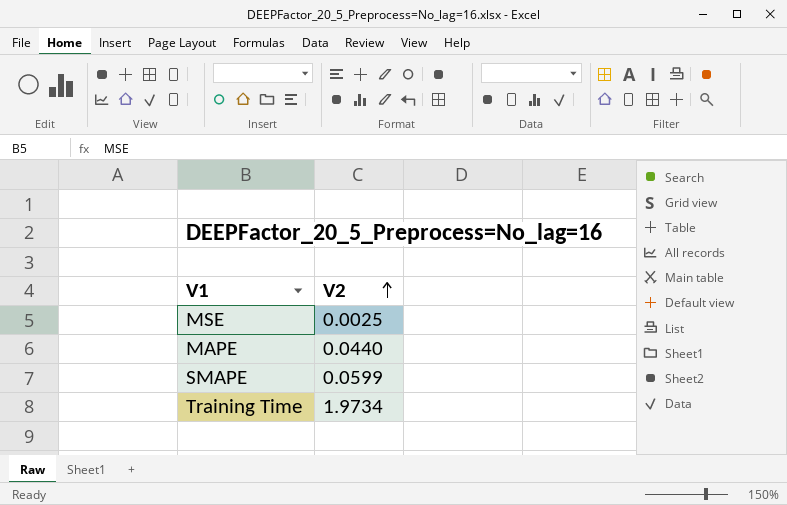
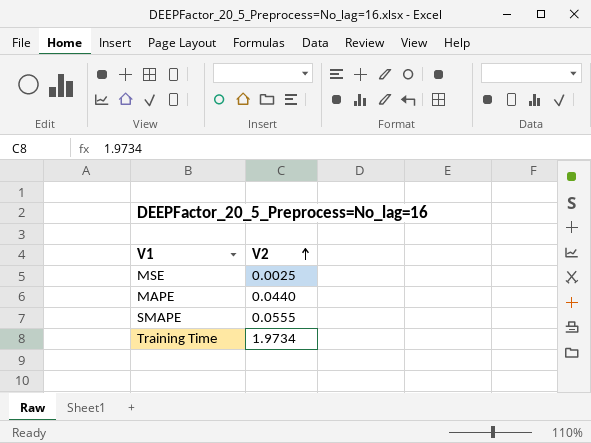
SMAPE | V2: 0.0599 -> 0.0555

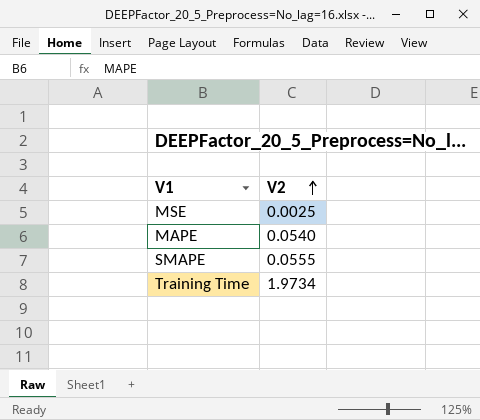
MAPE | V2: 0.0440 -> 0.0540

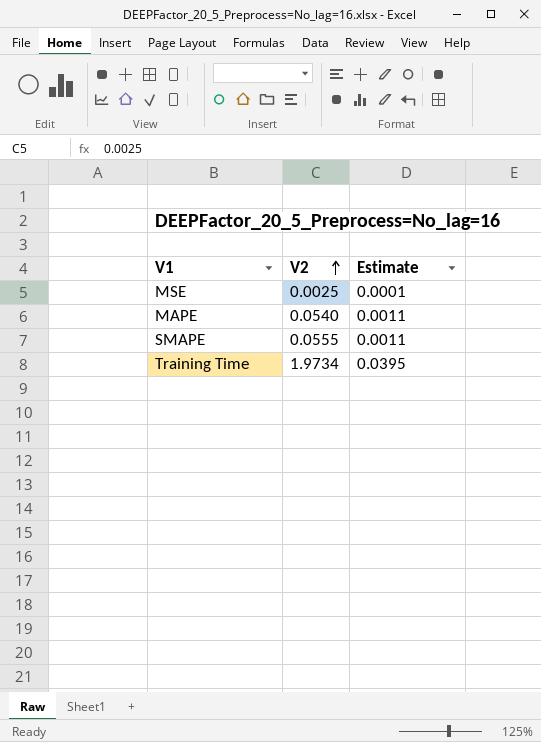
column Estimate | formula: none -> [V2] * 0.02

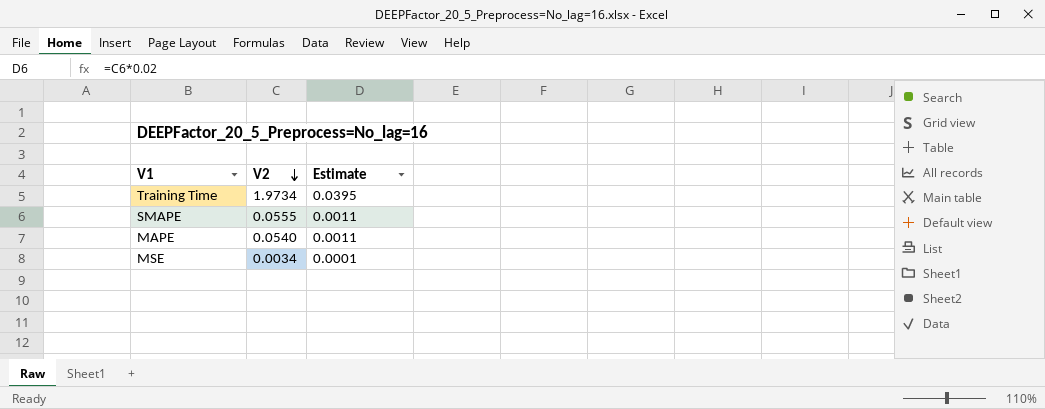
row order: V2 ascending -> V2 descending
MSE | V2: 0.0025 -> 0.0034

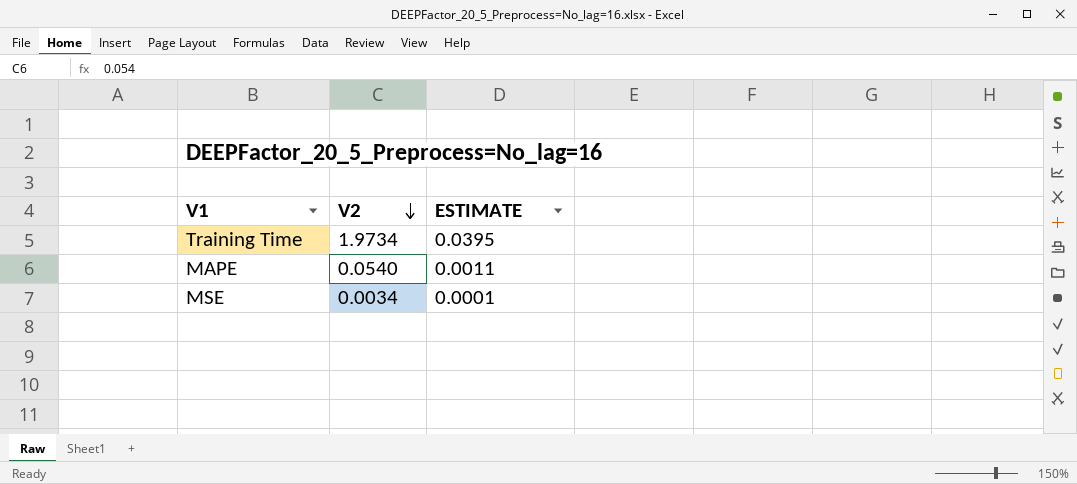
column name: Estimate -> ESTIMATE
row SMAPE: 0.0555 | 0.0011 -> none

